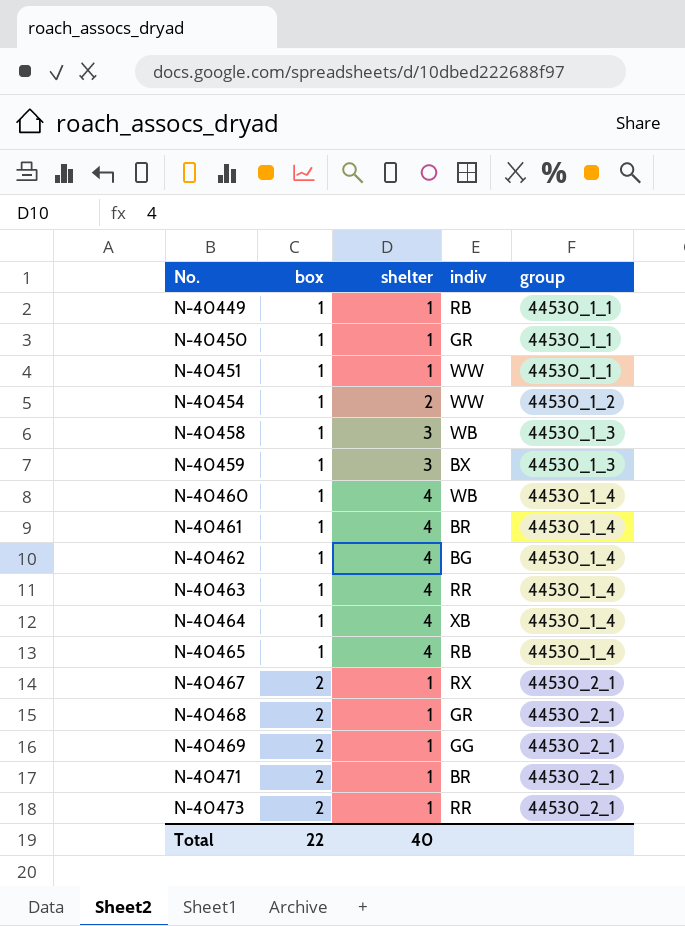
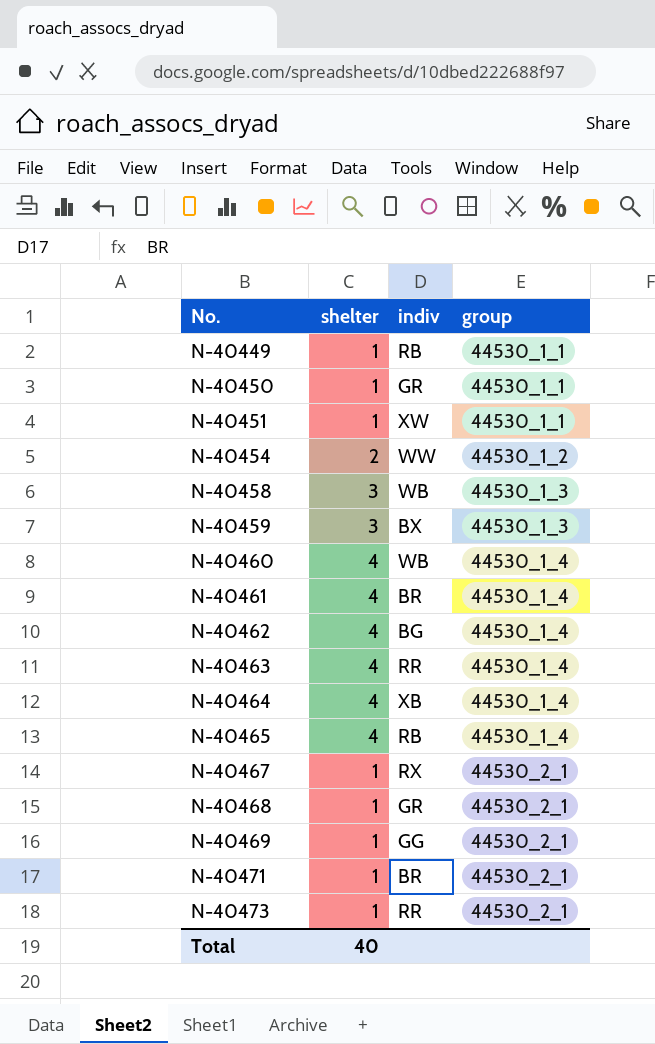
column box | position: 2 -> none
N-40451 | indiv: WW -> XW

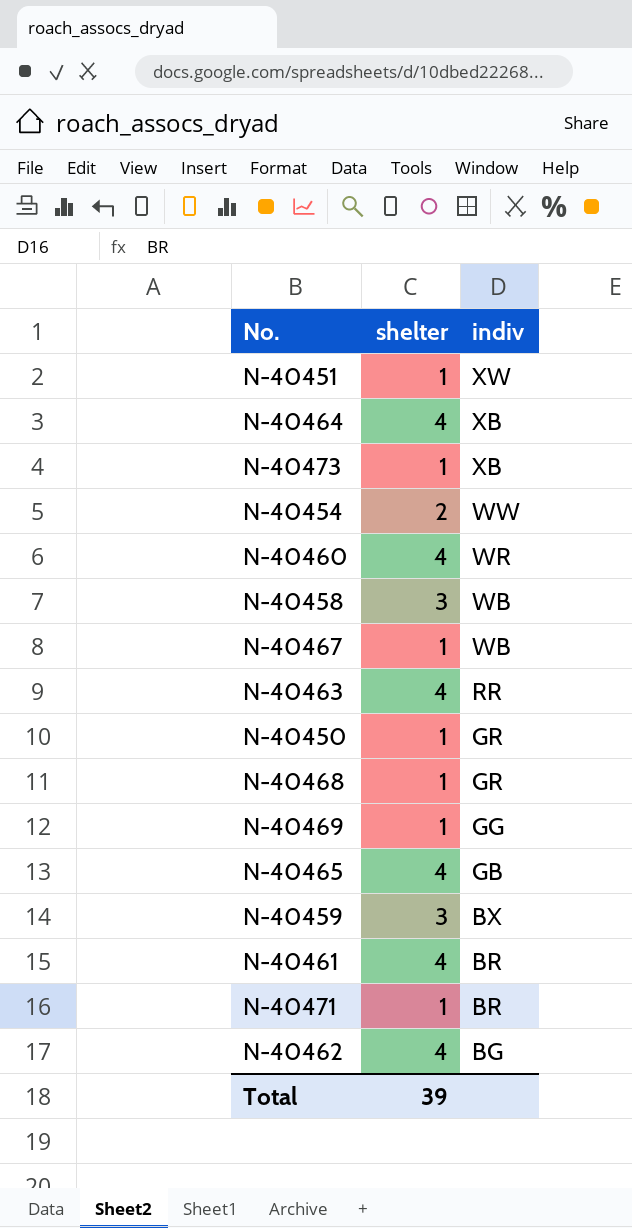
row order: No. ascending -> indiv descending
column group | position: 4 -> none
row N-40449: 1 | RB | 44530_1_1 -> none
N-40473 | indiv: RR -> XB
N-40460 | indiv: WB -> WR
N-40467 | indiv: RX -> WB
N-40465 | indiv: RB -> GB
Total | shelter: 40 -> 39

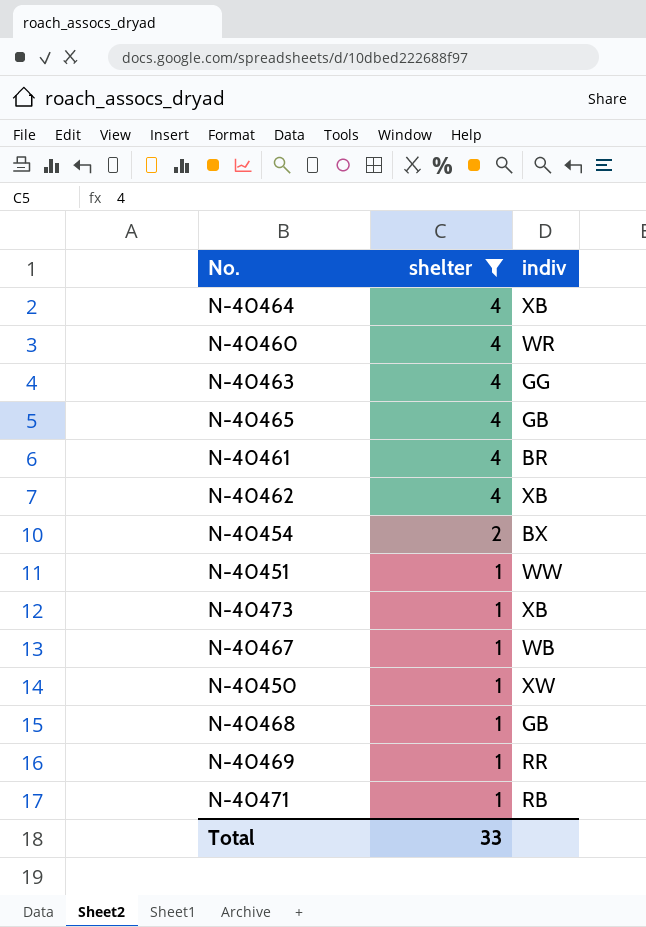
filter: none -> shelter != 3
row order: indiv descending -> shelter descending
N-40463 | indiv: RR -> GG
N-40462 | indiv: BG -> XB
N-40454 | indiv: WW -> BX
N-40451 | indiv: XW -> WW
N-40450 | indiv: GR -> XW
N-40468 | indiv: GR -> GB
N-40469 | indiv: GG -> RR
N-40471 | indiv: BR -> RB
Total | shelter: 39 -> 33

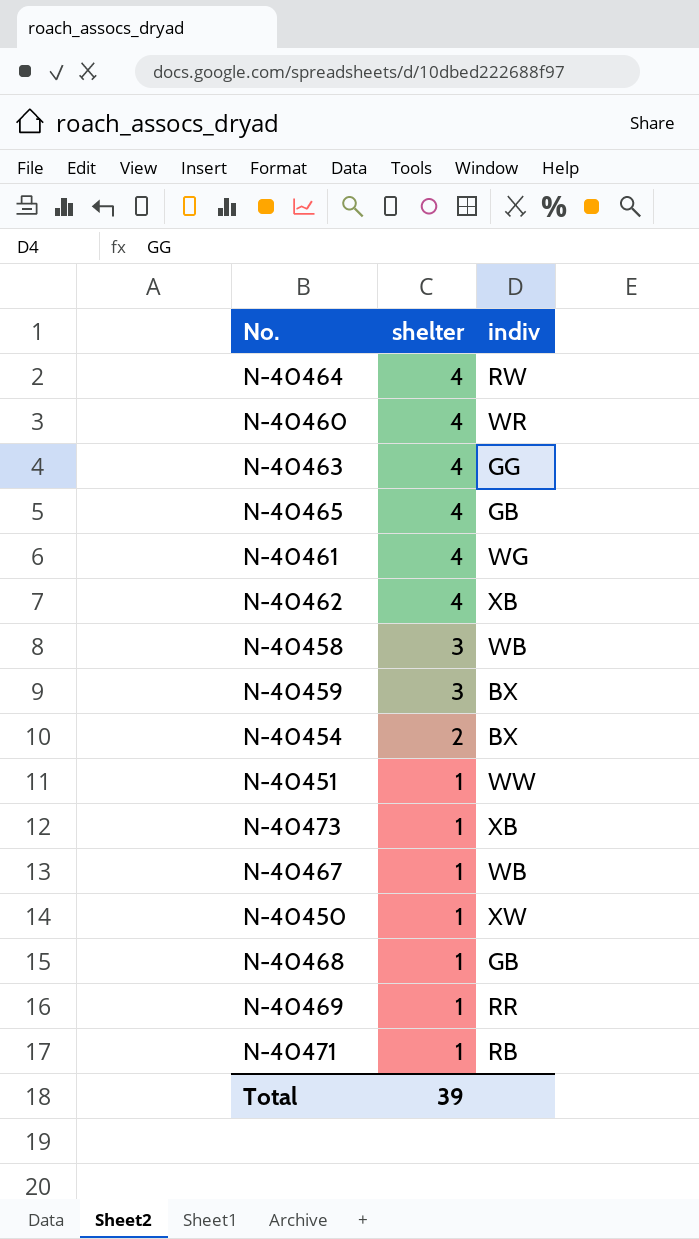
filter: shelter != 3 -> none
N-40464 | indiv: XB -> RW
N-40461 | indiv: BR -> WG
Total | shelter: 33 -> 39

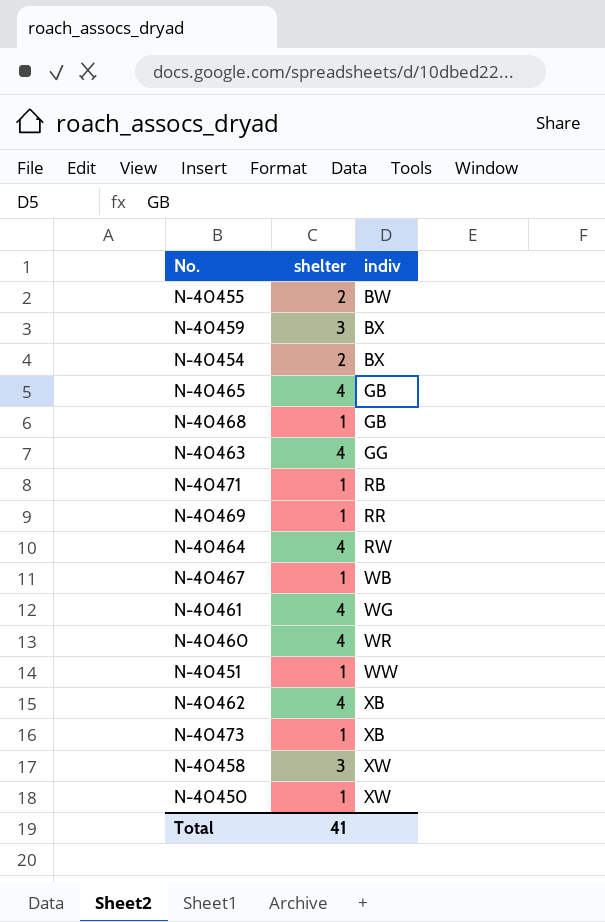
row order: shelter descending -> indiv ascending
row N-40455: none -> 2 | BW
N-40458 | indiv: WB -> XW
Total | shelter: 39 -> 41

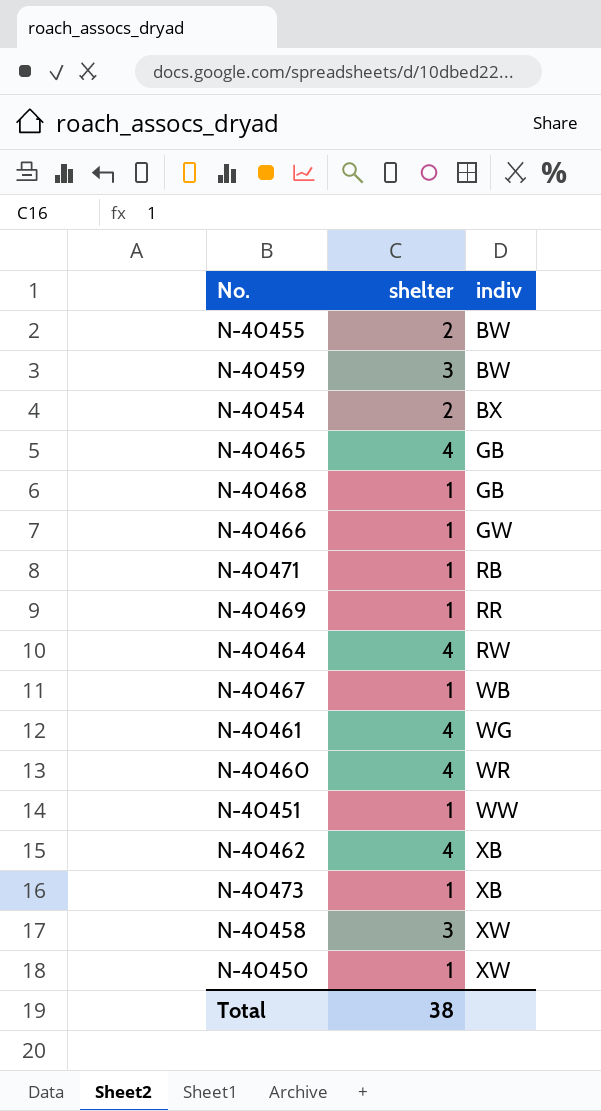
row N-40463: 4 | GG -> none
N-40459 | indiv: BX -> BW
row N-40466: none -> 1 | GW
Total | shelter: 41 -> 38

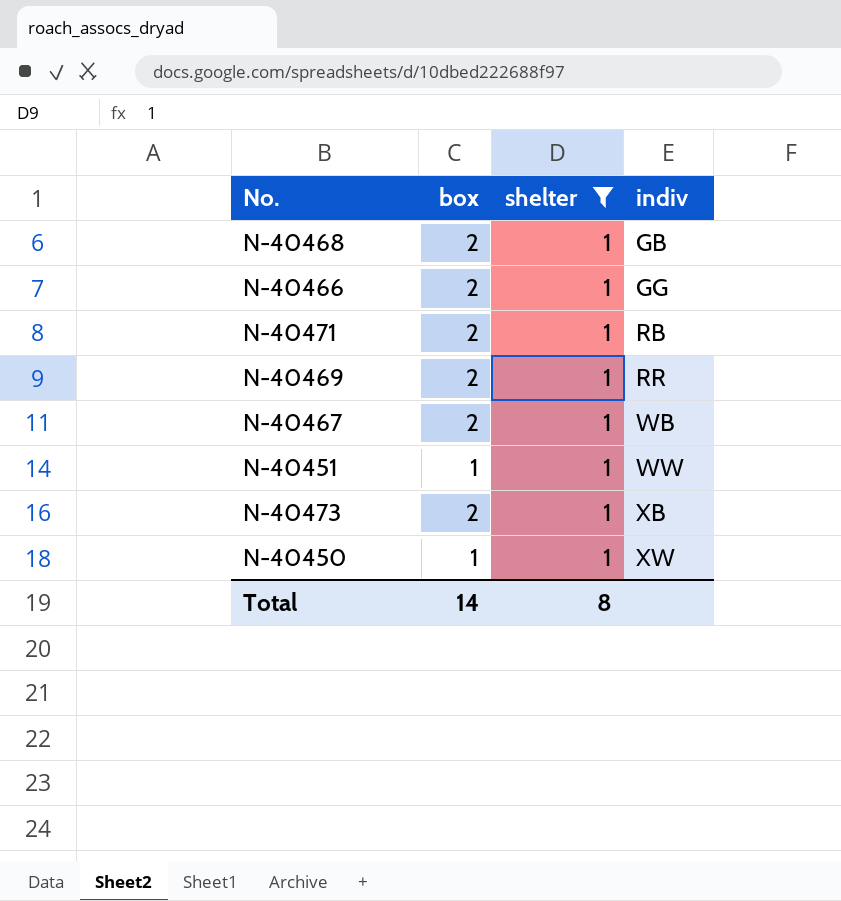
filter: none -> shelter = 1
column box | position: none -> 2
N-40466 | indiv: GW -> GG
Total | shelter: 38 -> 8

